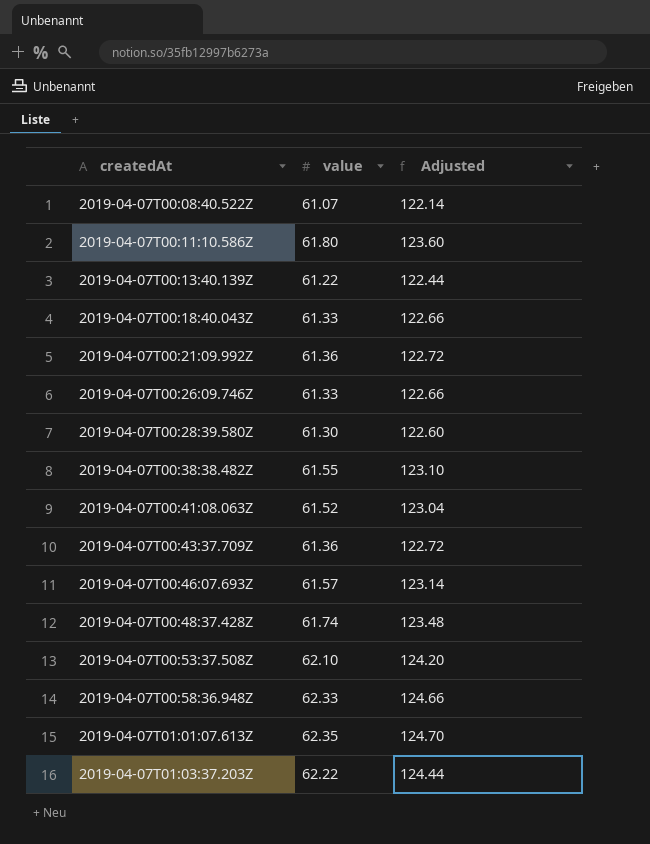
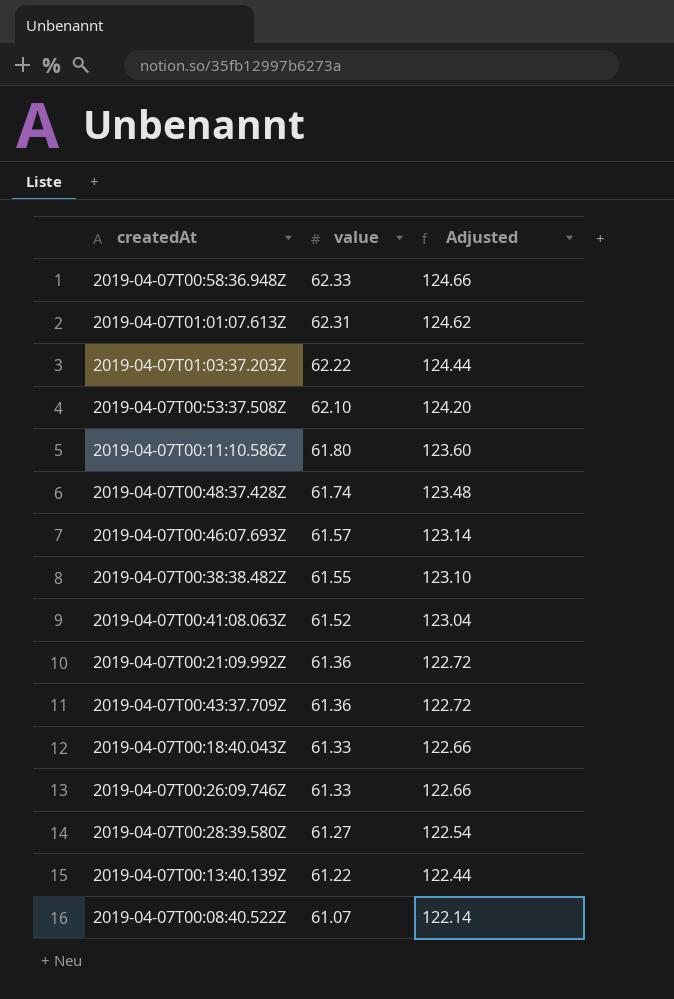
row order: createdAt ascending -> value descending
2019-04-07T01:01:07.613Z | value: 62.35 -> 62.31
2019-04-07T01:01:07.613Z | Adjusted: 124.70 -> 124.62
2019-04-07T00:28:39.580Z | value: 61.30 -> 61.27
2019-04-07T00:28:39.580Z | Adjusted: 122.60 -> 122.54

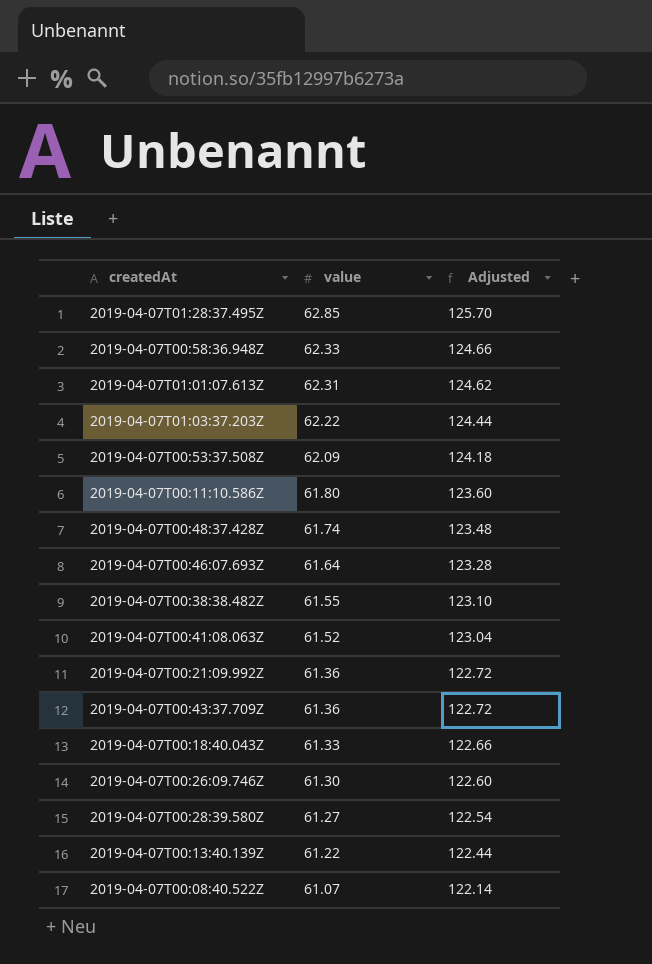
row 2019-04-07T01:28:37.495Z: none -> 62.85 | 125.70
2019-04-07T00:53:37.508Z | value: 62.10 -> 62.09
2019-04-07T00:53:37.508Z | Adjusted: 124.20 -> 124.18
2019-04-07T00:46:07.693Z | value: 61.57 -> 61.64
2019-04-07T00:46:07.693Z | Adjusted: 123.14 -> 123.28
2019-04-07T00:26:09.746Z | value: 61.33 -> 61.30
2019-04-07T00:26:09.746Z | Adjusted: 122.66 -> 122.60

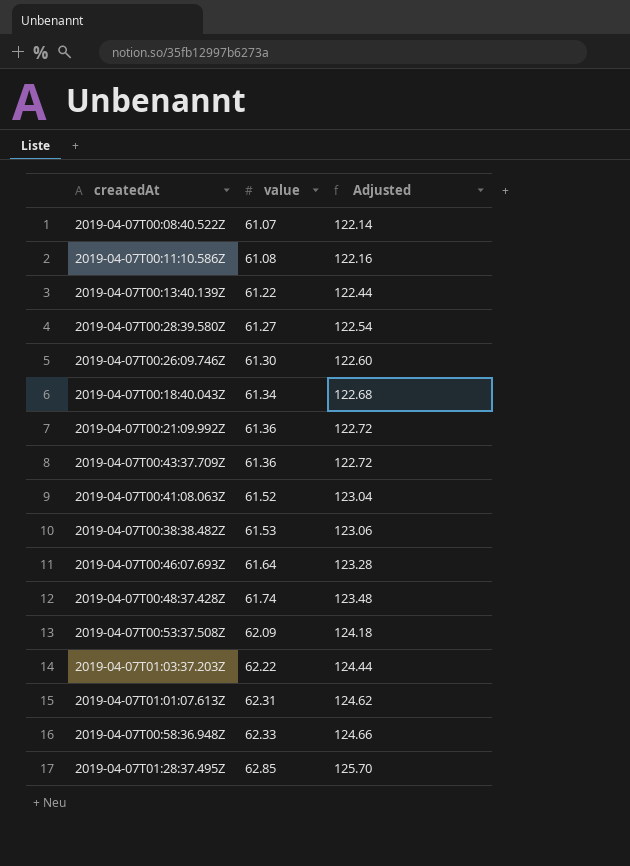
row order: value descending -> value ascending
2019-04-07T00:11:10.586Z | value: 61.80 -> 61.08
2019-04-07T00:11:10.586Z | Adjusted: 123.60 -> 122.16
2019-04-07T00:18:40.043Z | value: 61.33 -> 61.34
2019-04-07T00:18:40.043Z | Adjusted: 122.66 -> 122.68
2019-04-07T00:38:38.482Z | value: 61.55 -> 61.53
2019-04-07T00:38:38.482Z | Adjusted: 123.10 -> 123.06

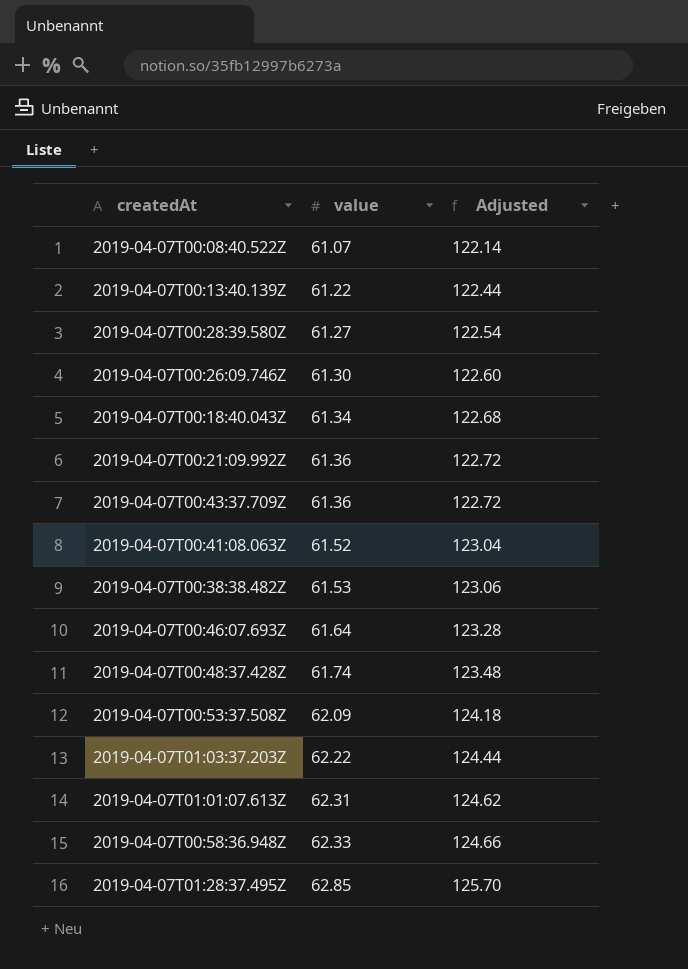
row 2019-04-07T00:11:10.586Z: 61.08 | 122.16 -> none

